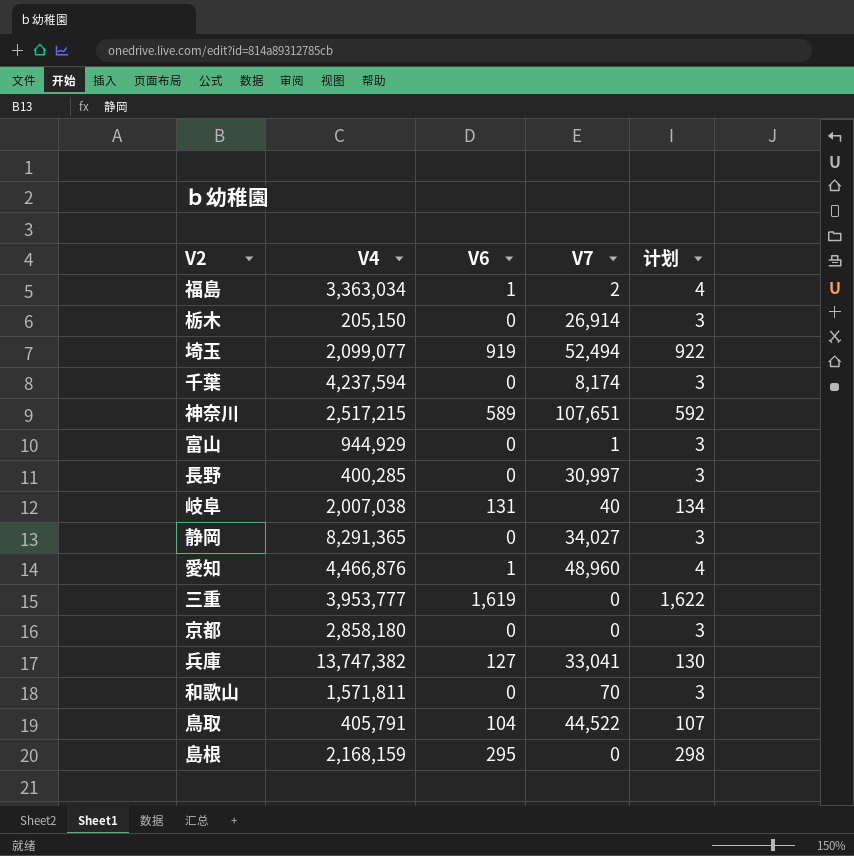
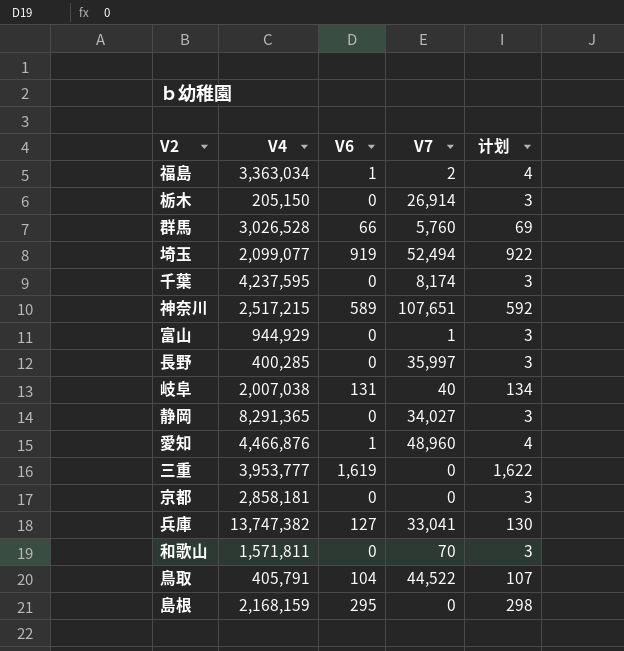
row 群馬: none -> 3,026,528 | 66 | 5,760 | 69
千葉 | V4: 4,237,594 -> 4,237,595
長野 | V7: 30,997 -> 35,997
京都 | V4: 2,858,180 -> 2,858,181

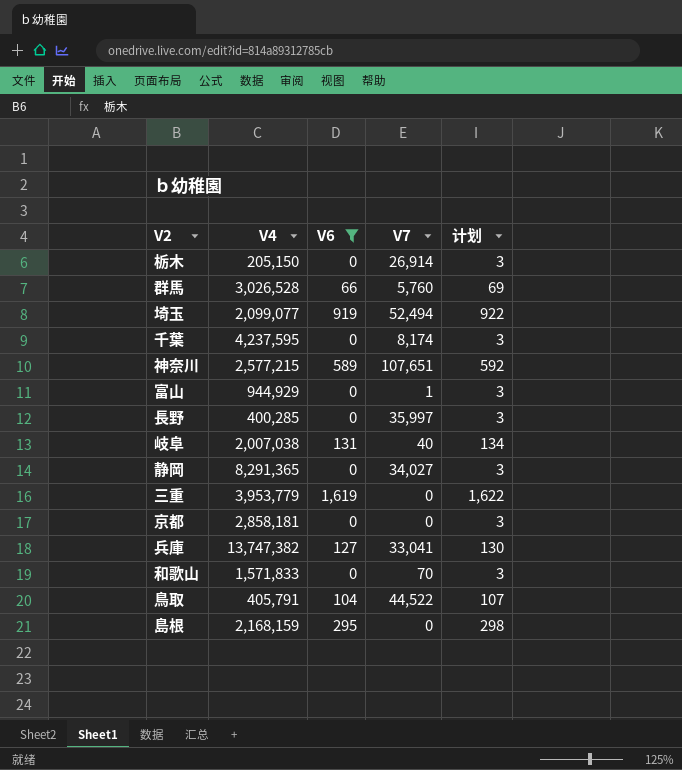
filter: none -> V6 != 1
神奈川 | V4: 2,517,215 -> 2,577,215
三重 | V4: 3,953,777 -> 3,953,779
和歌山 | V4: 1,571,811 -> 1,571,833

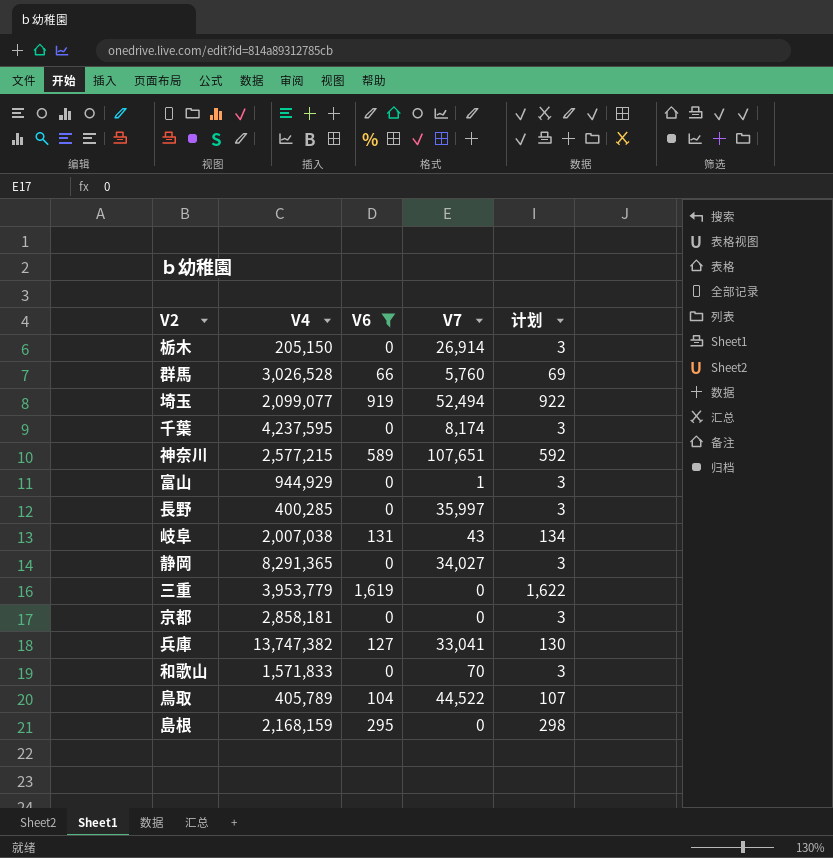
岐阜 | V7: 40 -> 43
鳥取 | V4: 405,791 -> 405,789

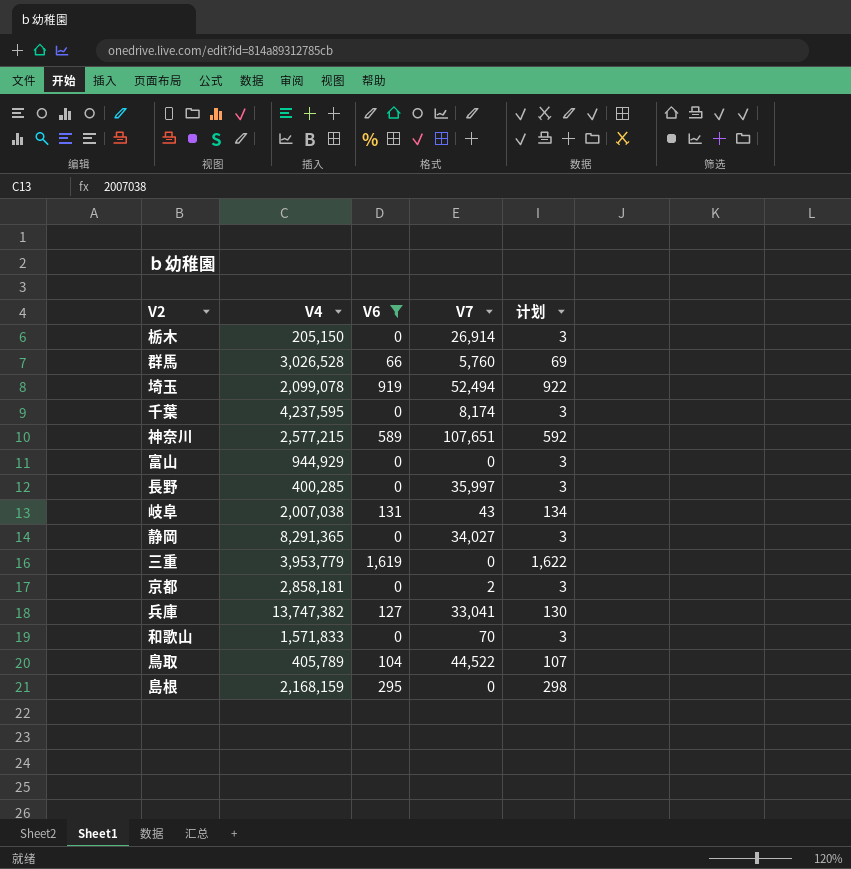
埼玉 | V4: 2,099,077 -> 2,099,078
富山 | V7: 1 -> 0
京都 | V7: 0 -> 2

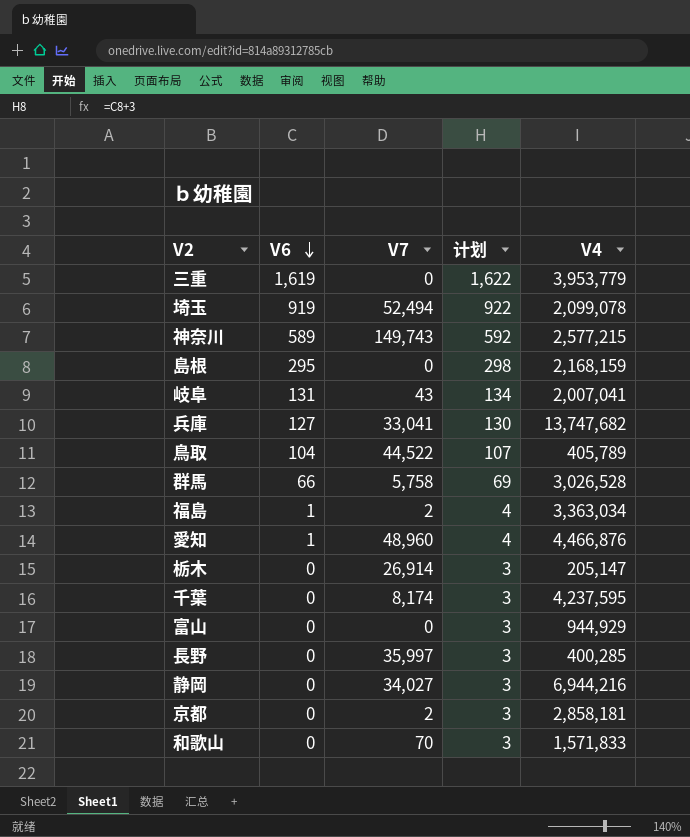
filter: V6 != 1 -> none
row order: none -> V6 descending
column V4 | position: 2 -> 5
神奈川 | V7: 107,651 -> 149,743
岐阜 | V4: 2,007,038 -> 2,007,041
兵庫 | V4: 13,747,382 -> 13,747,682
群馬 | V7: 5,760 -> 5,758
栃木 | V4: 205,150 -> 205,147
静岡 | V4: 8,291,365 -> 6,944,216

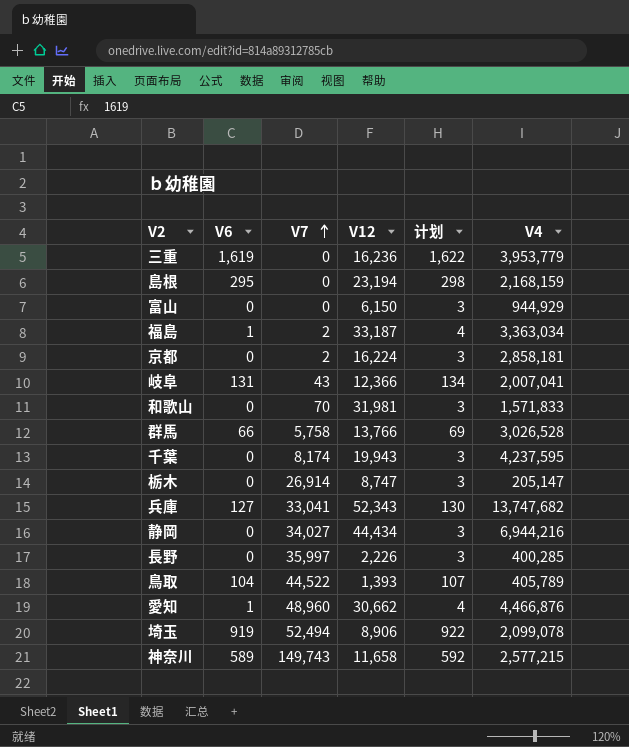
row order: V6 descending -> V7 ascending
column V12 | position: none -> 4

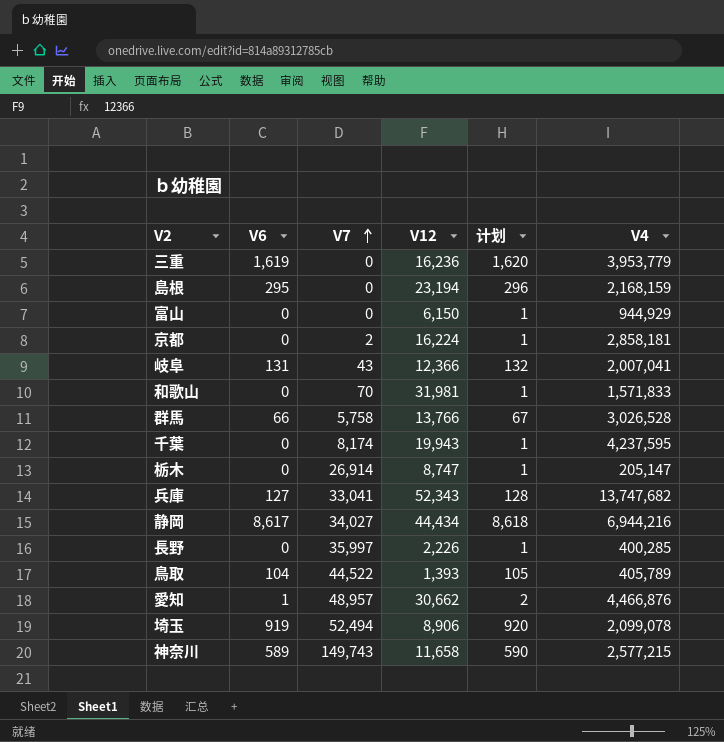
column 计划 | formula: [V6] + 3 -> [V6] + 1
row 福島: 1 | 2 | 33,187 | 4 | 3,363,034 -> none
静岡 | V6: 0 -> 8,617
愛知 | V7: 48,960 -> 48,957

